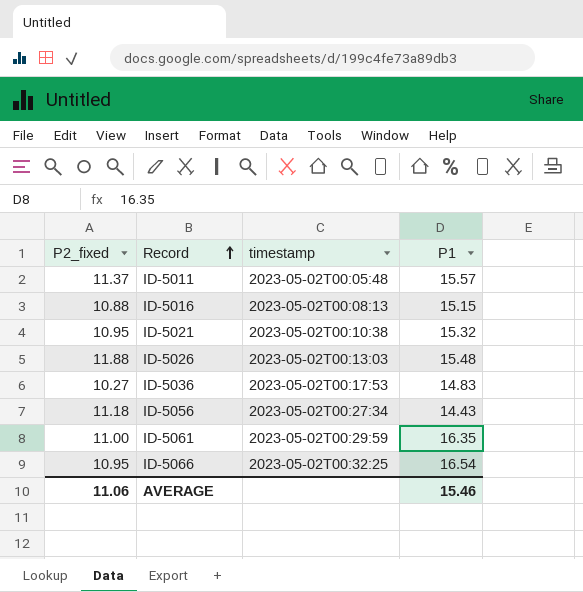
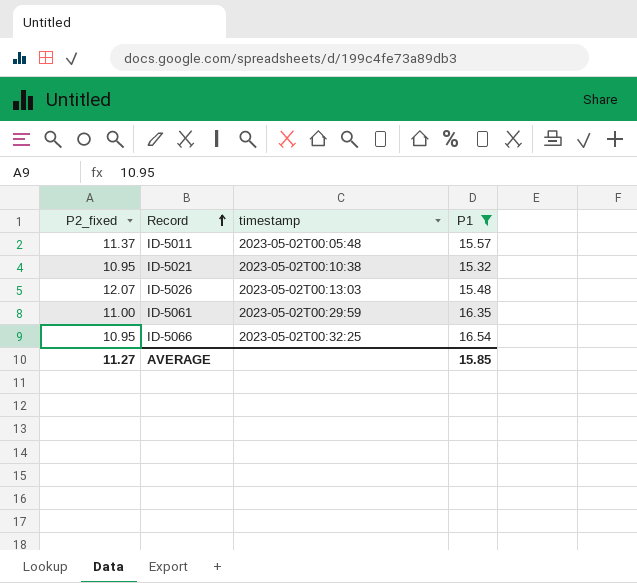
filter: none -> P1 >= 15.32
ID-5026 | P2_fixed: 11.88 -> 12.07
AVERAGE | P2_fixed: 11.06 -> 11.27
AVERAGE | P1: 15.46 -> 15.85

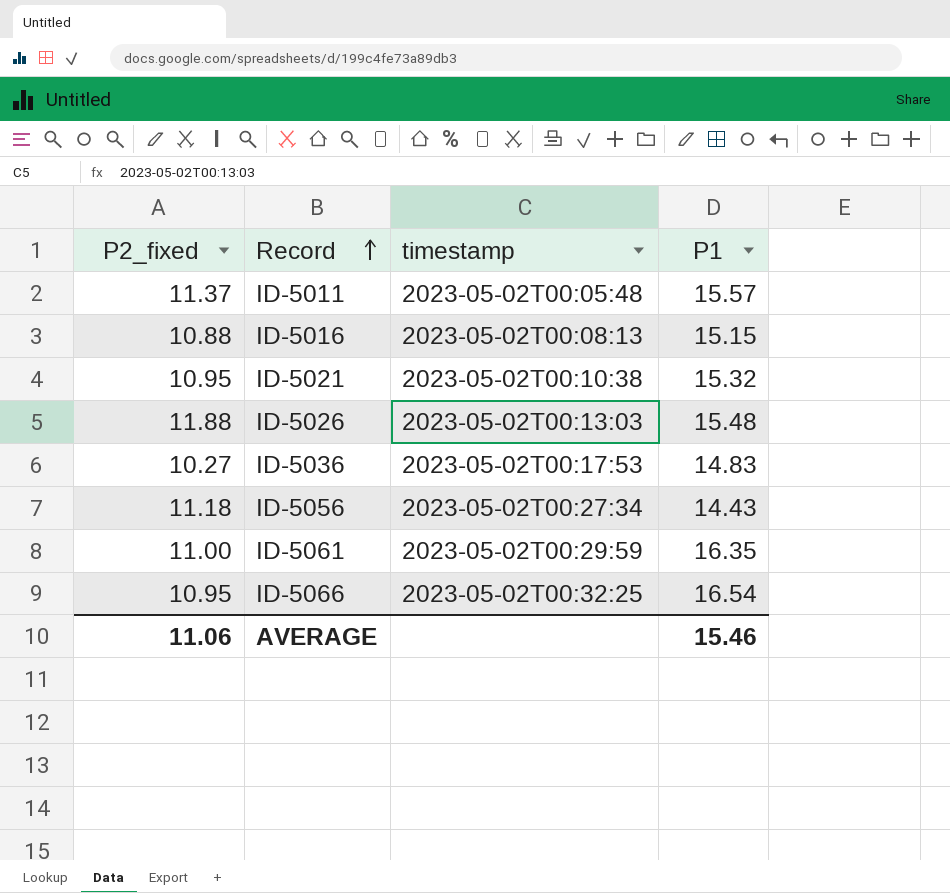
filter: P1 >= 15.32 -> none
ID-5026 | P2_fixed: 12.07 -> 11.88
AVERAGE | P2_fixed: 11.27 -> 11.06
AVERAGE | P1: 15.85 -> 15.46

